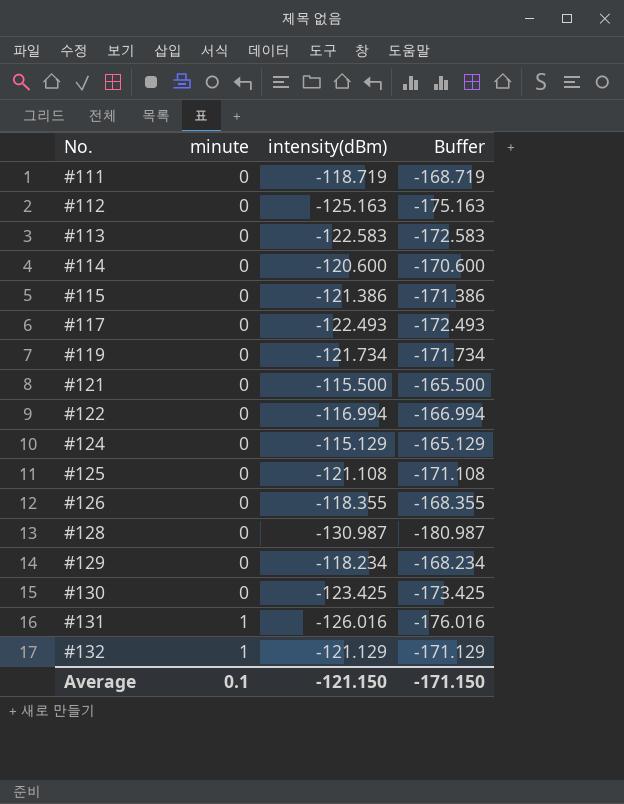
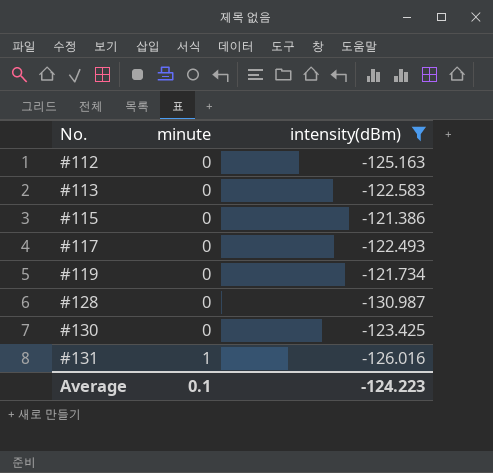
filter: none -> intensity(dBm) <= -121.386
column Buffer | formula: [intensity(dBm)] - 50 -> none
Average | intensity(dBm): -121.150 -> -124.223

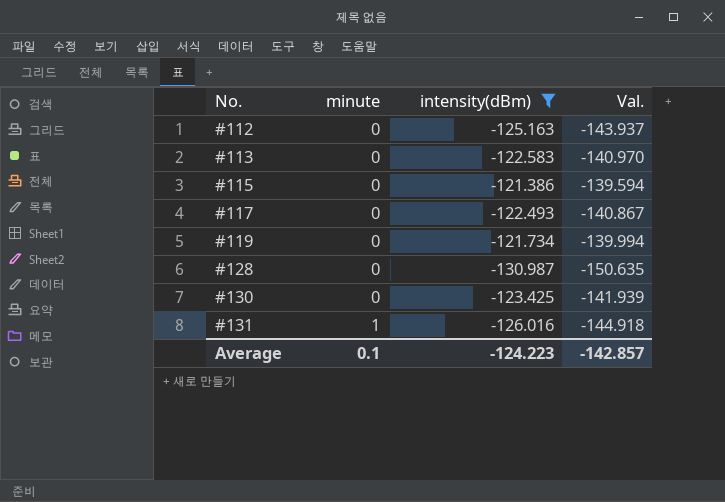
column Val. | formula: none -> [intensity(dBm)] * 1.15

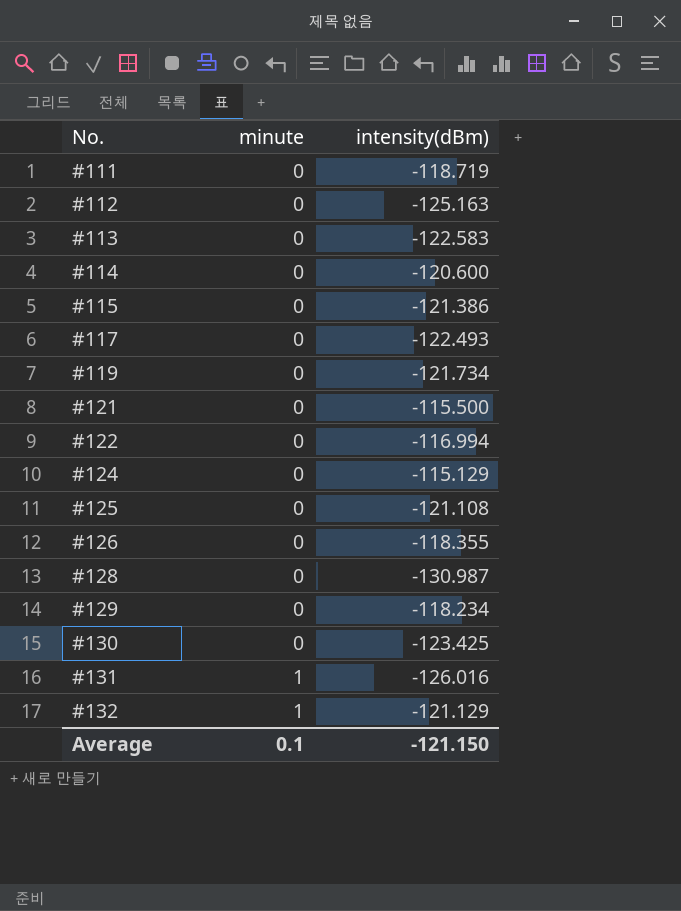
filter: intensity(dBm) <= -121.386 -> none
column Val. | formula: [intensity(dBm)] * 1.15 -> none
Average | intensity(dBm): -124.223 -> -121.150

